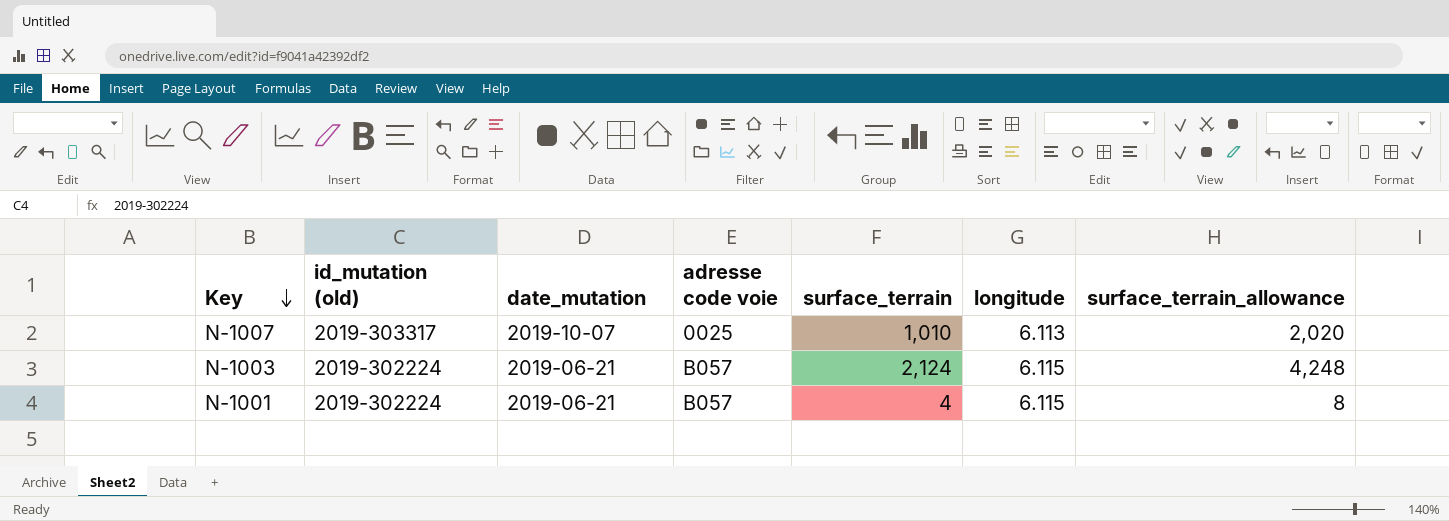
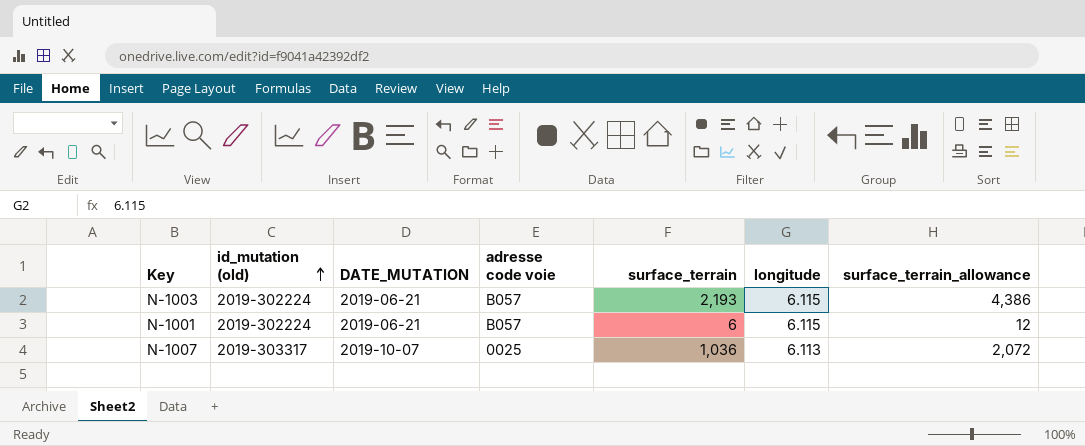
row order: Key descending -> id_mutation (old) ascending
column name: date_mutation -> DATE_MUTATION
N-1003 | surface_terrain: 2,124 -> 2,193
N-1003 | surface_terrain_allowance: 4,248 -> 4,386
N-1001 | surface_terrain: 4 -> 6
N-1001 | surface_terrain_allowance: 8 -> 12
N-1007 | surface_terrain: 1,010 -> 1,036
N-1007 | surface_terrain_allowance: 2,020 -> 2,072

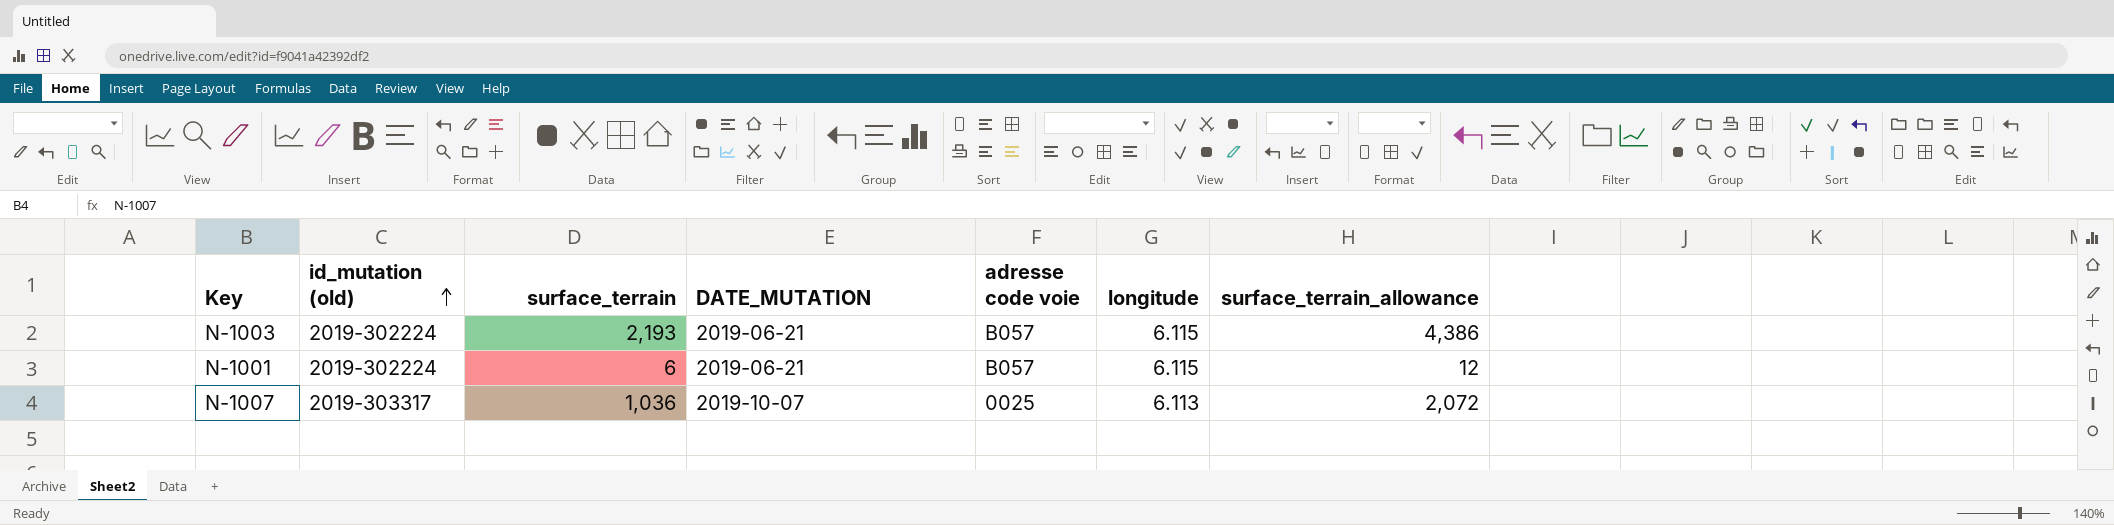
column surface_terrain | position: 5 -> 3

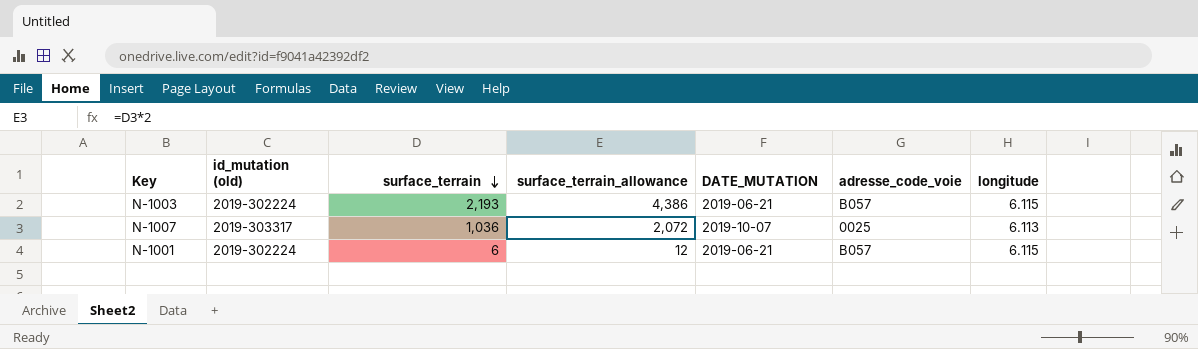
row order: id_mutation (old) ascending -> surface_terrain descending
column surface_terrain_allowance | position: 7 -> 4
column name: adresse code voie -> adresse_code_voie

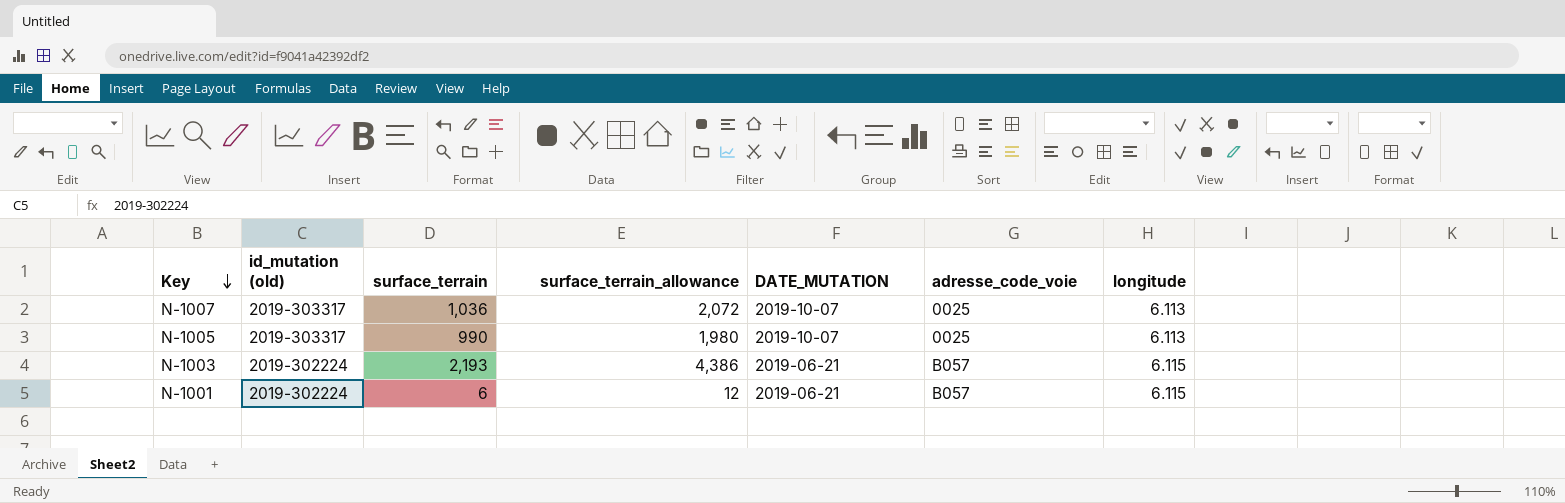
row order: surface_terrain descending -> Key descending
row N-1005: none -> 2019-303317 | 990 | 1,980 | 2019-10-07 | 0025 | 6.113

